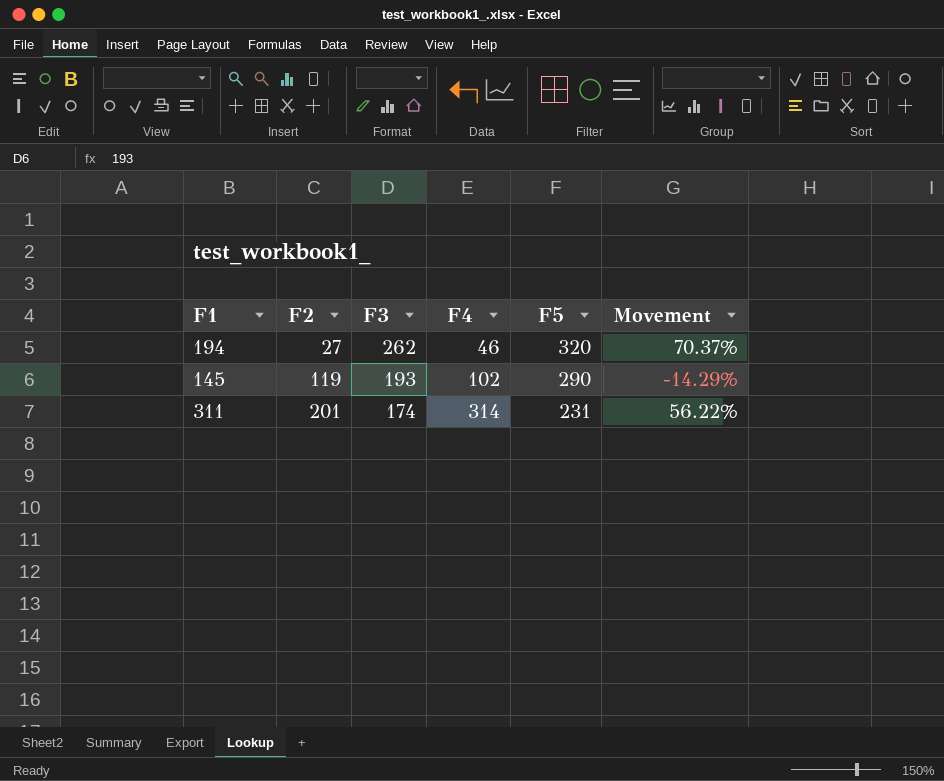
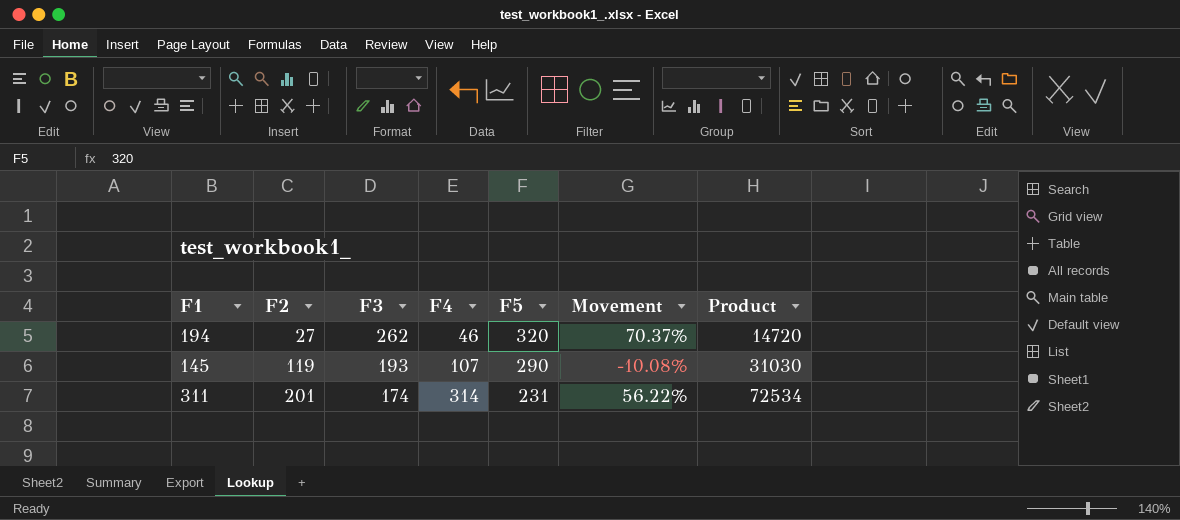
column Product | formula: none -> [F4] * [F5]
145 | F4: 102 -> 107
145 | Movement: -14.29% -> -10.08%

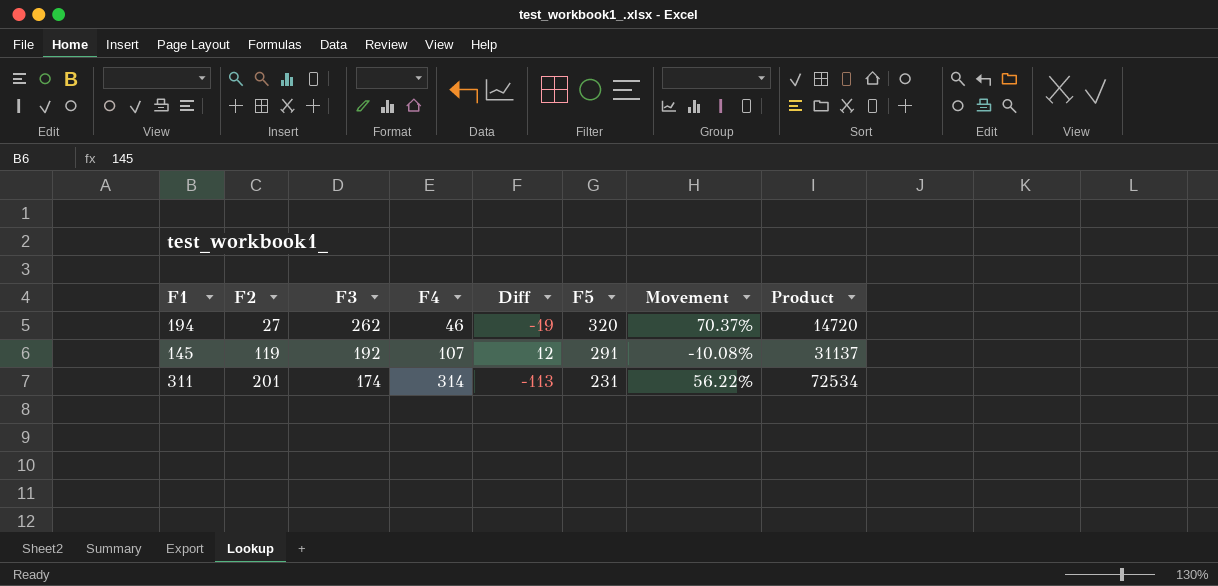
column Diff | formula: none -> [F2] - [F4]
145 | F3: 193 -> 192
145 | F5: 290 -> 291
145 | Product: 31030 -> 31137

